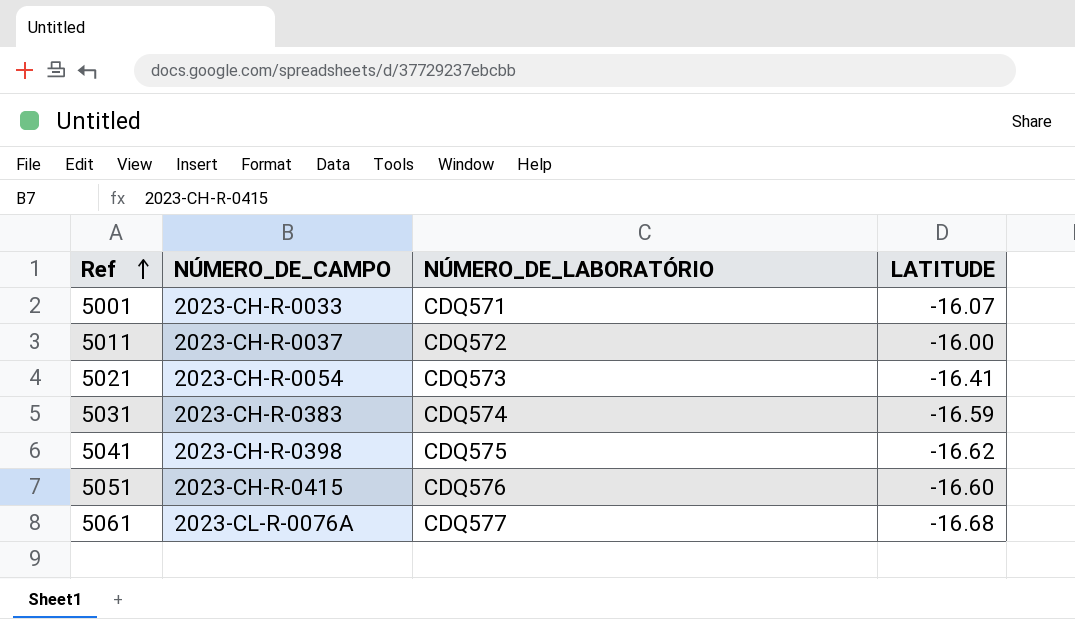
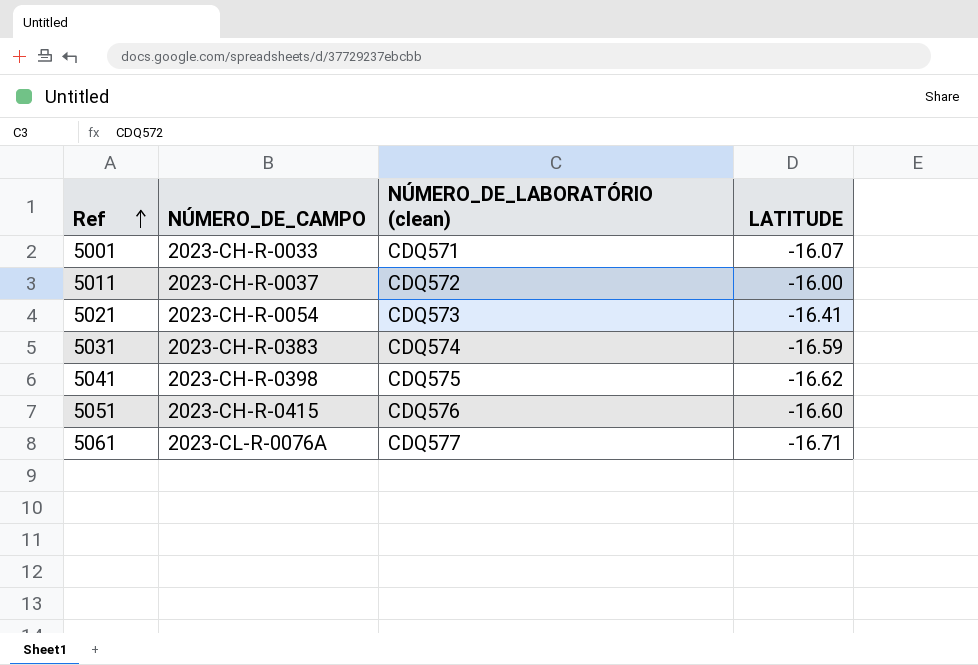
column name: NÚMERO_DE_LABORATÓRIO -> NÚMERO_DE_LABORATÓRIO (clean)
5061 | LATITUDE: -16.68 -> -16.71

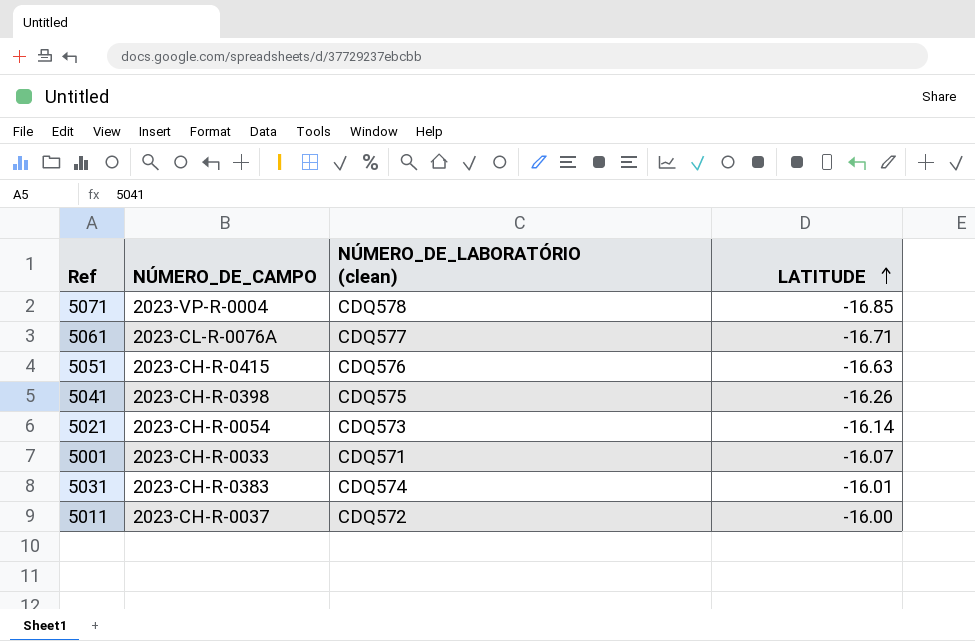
row order: Ref ascending -> LATITUDE ascending
row 5071: none -> 2023-VP-R-0004 | CDQ578 | -16.85
5051 | LATITUDE: -16.60 -> -16.63
5041 | LATITUDE: -16.62 -> -16.26
5021 | LATITUDE: -16.41 -> -16.14
5031 | LATITUDE: -16.59 -> -16.01

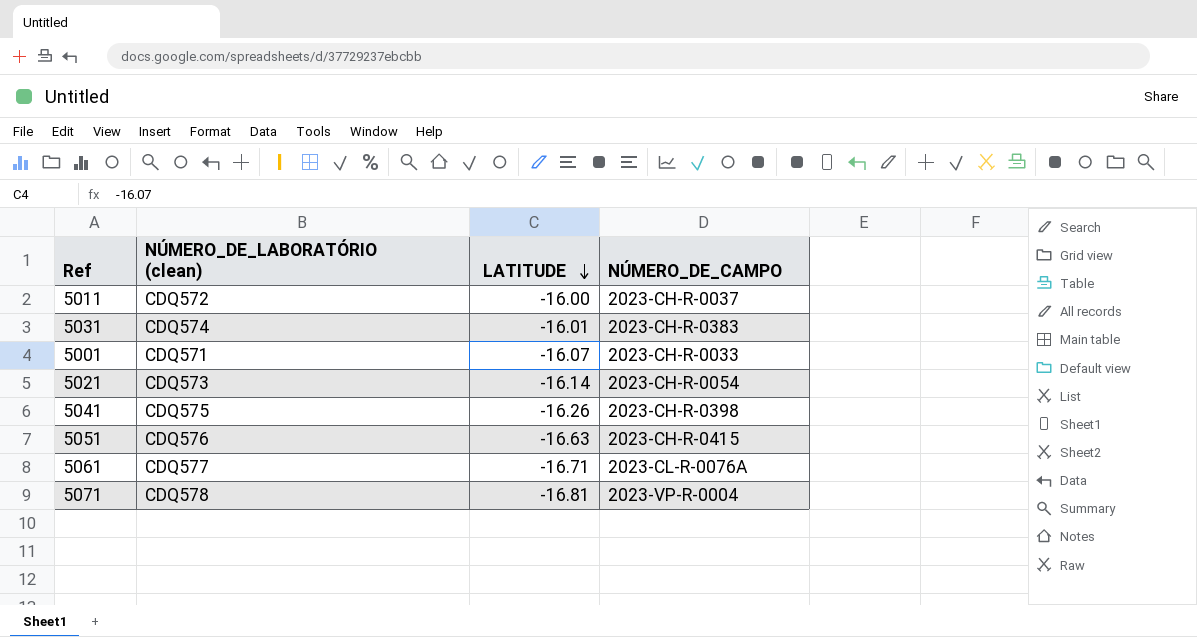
row order: LATITUDE ascending -> LATITUDE descending
column NÚMERO_DE_CAMPO | position: 2 -> 4
5071 | LATITUDE: -16.85 -> -16.81

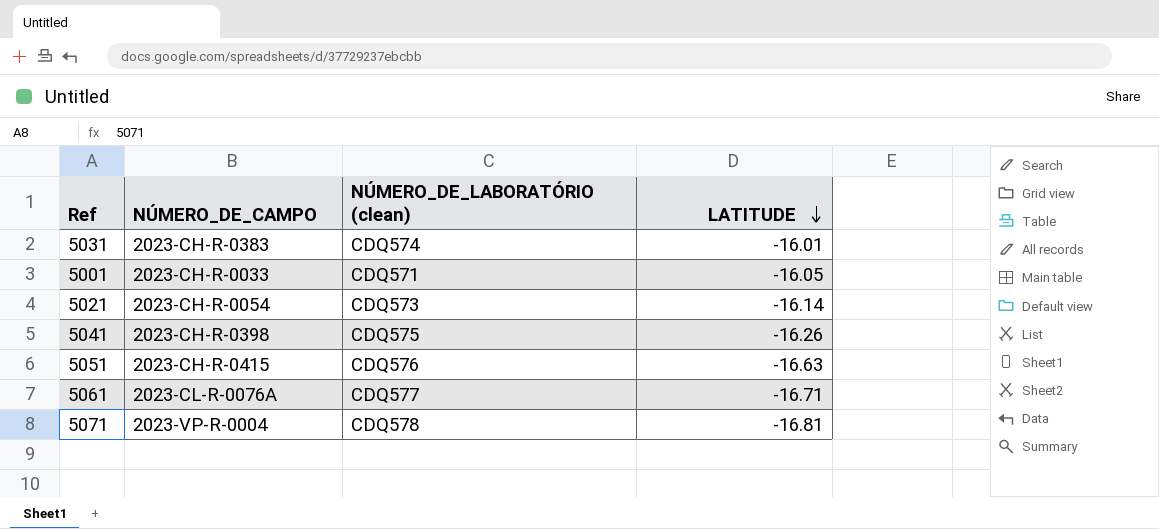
column NÚMERO_DE_CAMPO | position: 4 -> 2
row 5011: CDQ572 | -16.00 | 2023-CH-R-0037 -> none
5001 | LATITUDE: -16.07 -> -16.05

